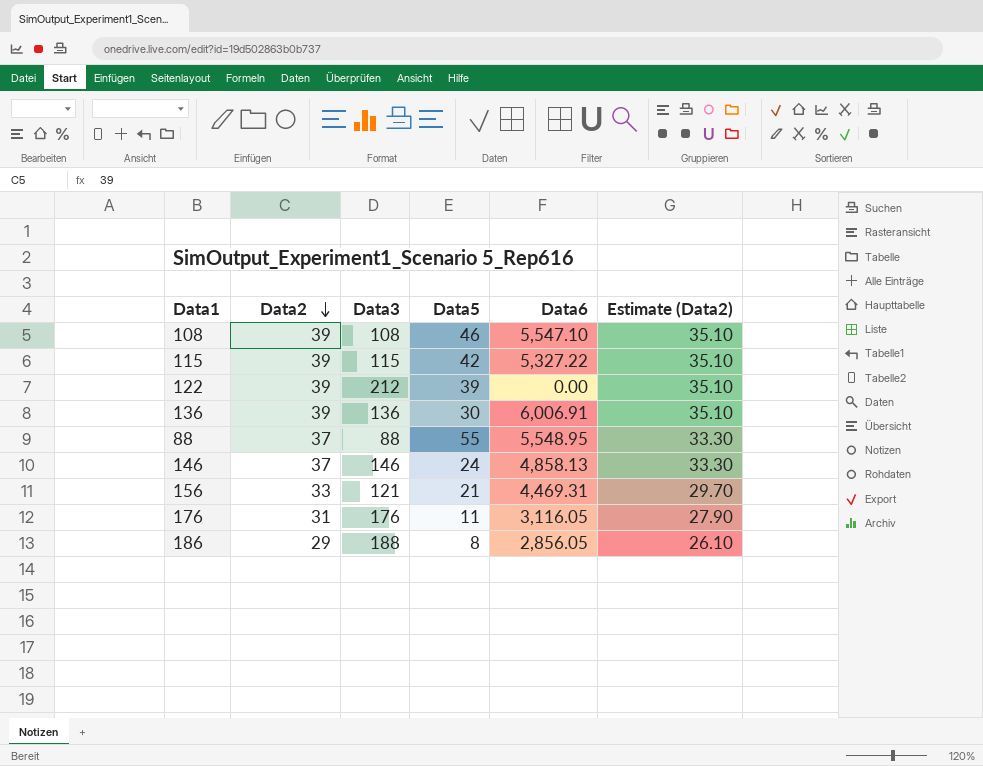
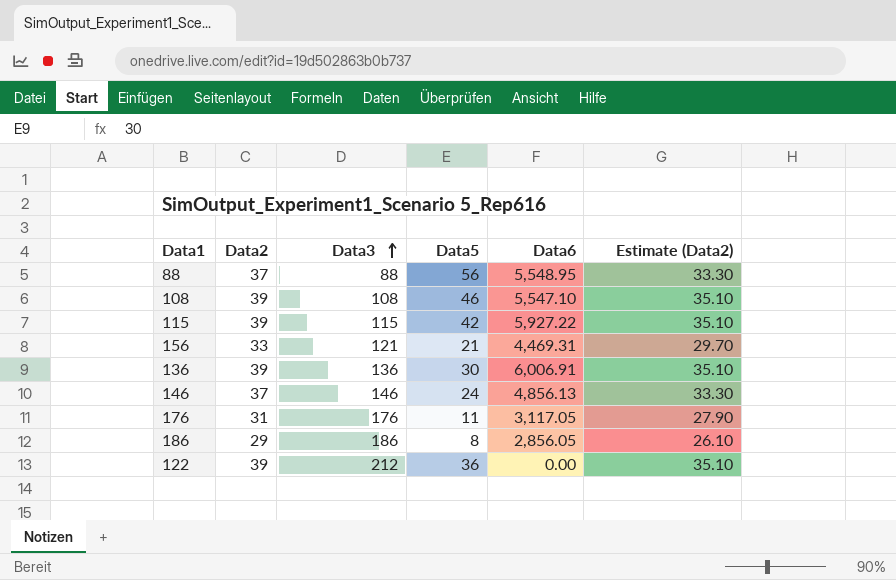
row order: Data2 descending -> Data3 ascending
88 | Data5: 55 -> 56
115 | Data6: 5,327.22 -> 5,927.22
146 | Data6: 4,858.13 -> 4,856.13
176 | Data6: 3,116.05 -> 3,117.05
186 | Data3: 188 -> 186
122 | Data5: 39 -> 36

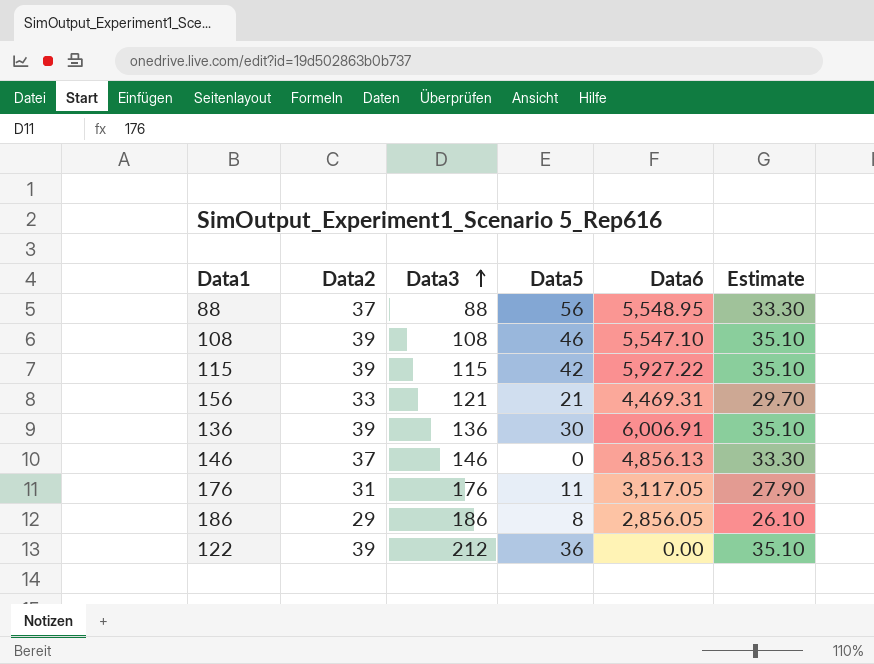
column name: Estimate (Data2) -> Estimate
146 | Data5: 24 -> 0

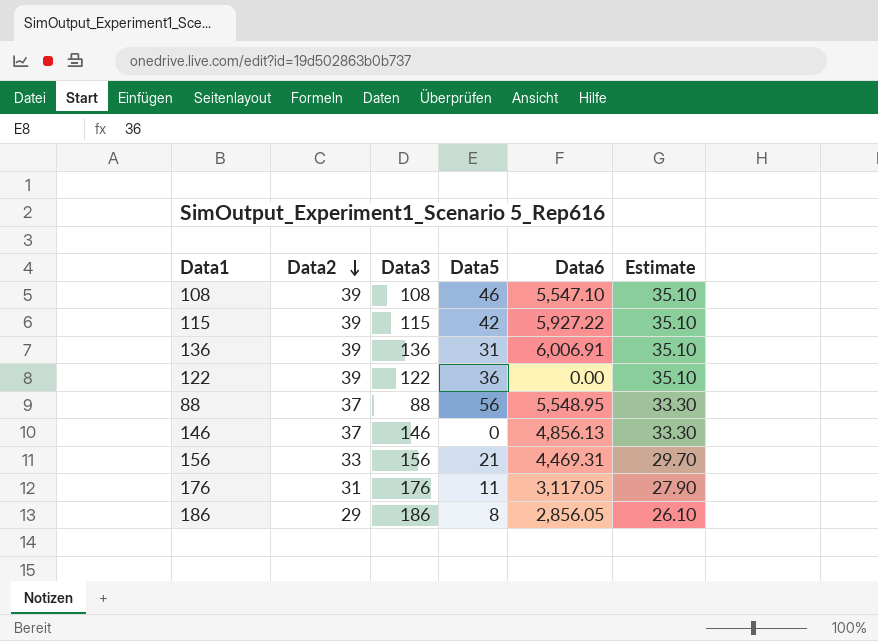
row order: Data3 ascending -> Data2 descending
136 | Data5: 30 -> 31
122 | Data3: 212 -> 122
156 | Data3: 121 -> 156

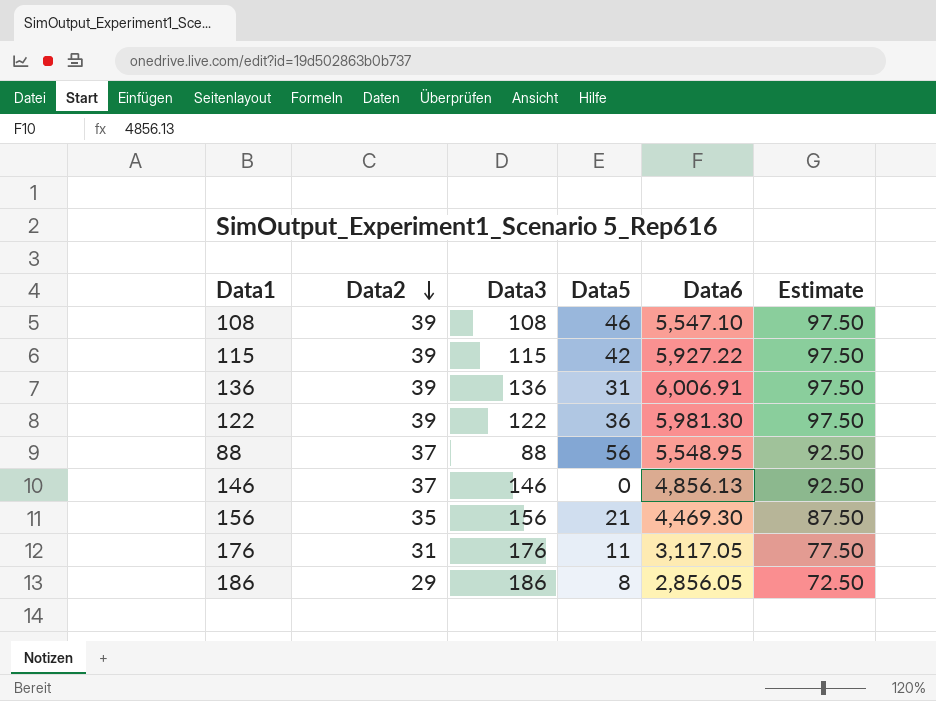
column Estimate | formula: [Data2] * 0.9 -> [Data2] * 2.5
122 | Data6: 0.00 -> 5,981.30
156 | Data2: 33 -> 35
156 | Data6: 4,469.31 -> 4,469.30

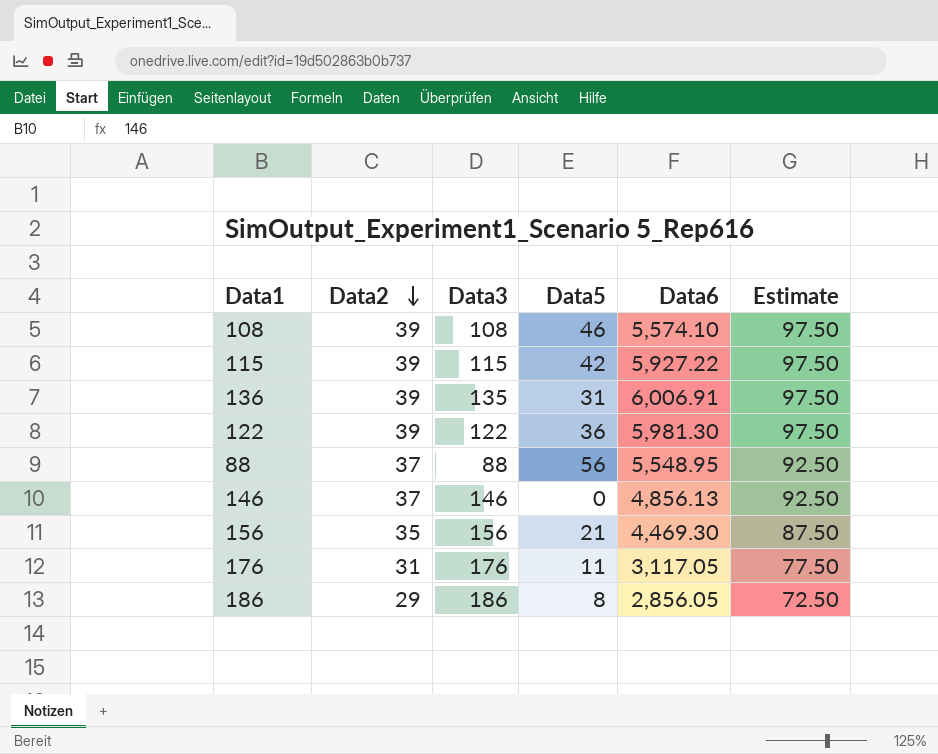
108 | Data6: 5,547.10 -> 5,574.10
136 | Data3: 136 -> 135

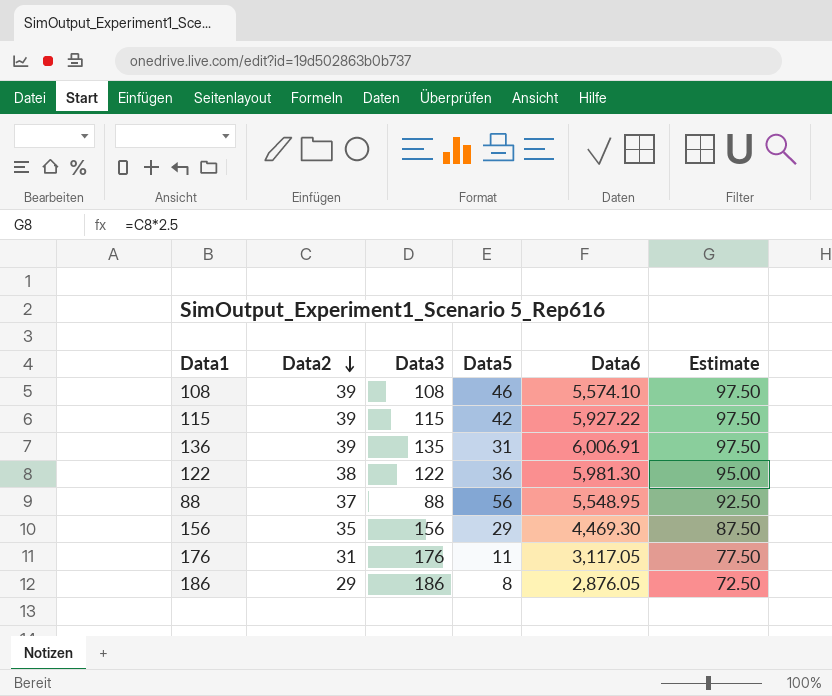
row 146: 37 | 146 | 0 | 4,856.13 | 92.50 -> none
122 | Data2: 39 -> 38
122 | Estimate: 97.50 -> 95.00
156 | Data5: 21 -> 29
186 | Data6: 2,856.05 -> 2,876.05

